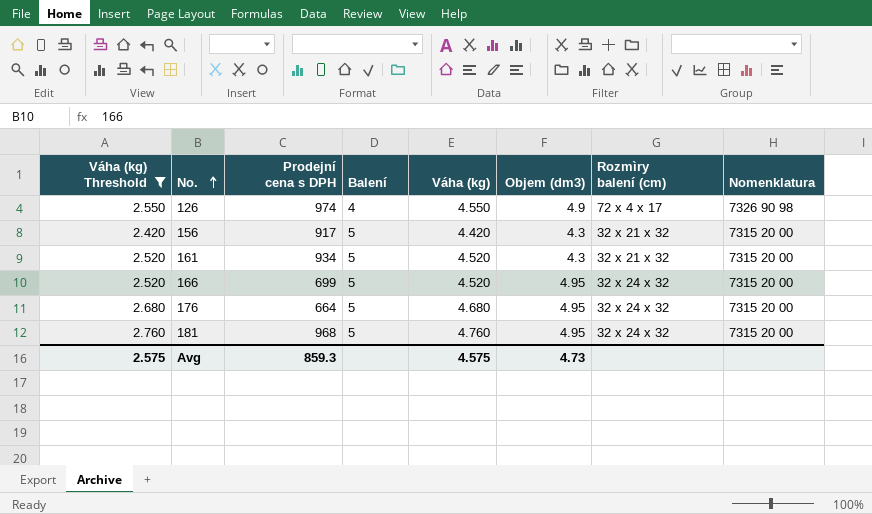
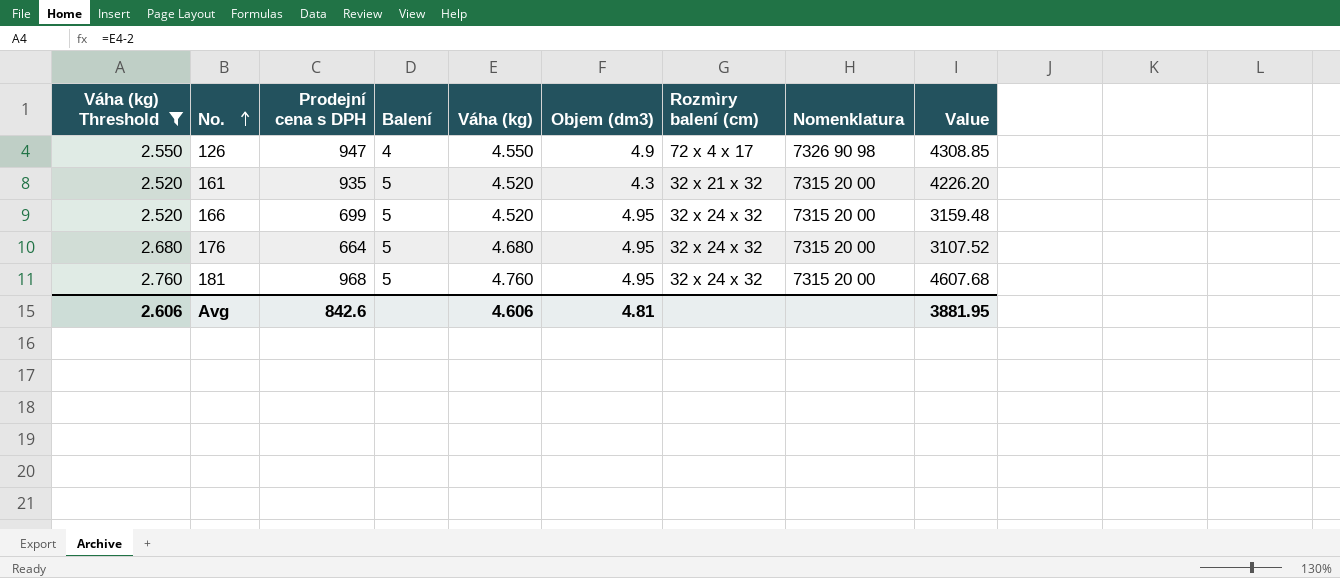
column Value | formula: none -> [Prodejní cena s DPH] * [Váha (kg)]
row 156: 2.420 | 917 | 5 | 4.420 | 4.3 | 32 x 21 x 32 | 7315 20 00 -> none
126 | Prodejní cena s DPH: 974 -> 947
161 | Prodejní cena s DPH: 934 -> 935
Avg | Váha (kg) Threshold: 2.575 -> 2.606
Avg | Prodejní cena s DPH: 859.3 -> 842.6
Avg | Váha (kg): 4.575 -> 4.606
Avg | Objem (dm3): 4.73 -> 4.81

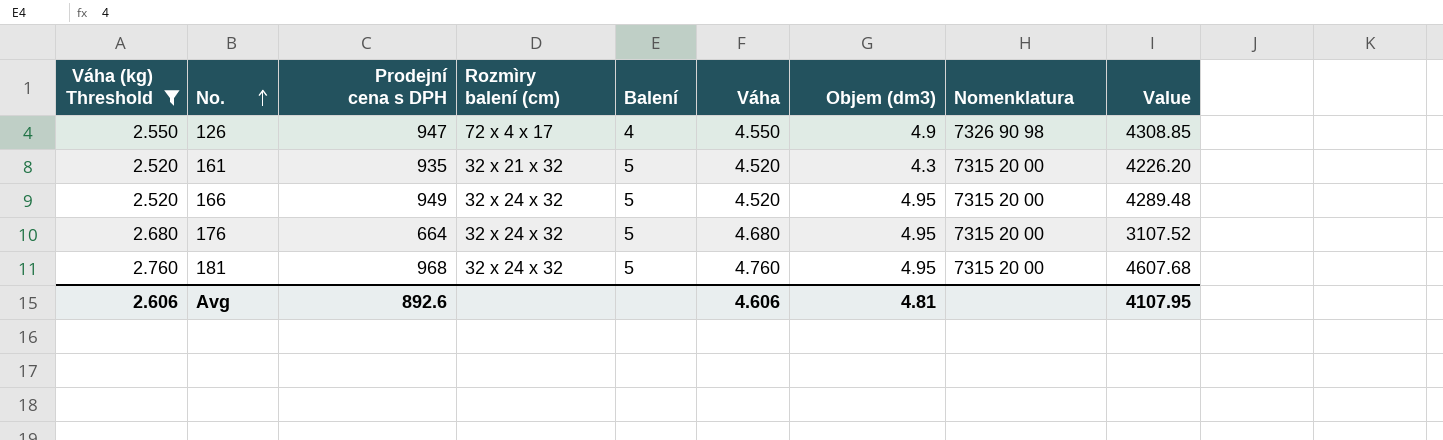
column Rozmìry balení (cm) | position: 7 -> 4
column name: Váha (kg) -> Váha
166 | Prodejní cena s DPH: 699 -> 949
166 | Value: 3159.48 -> 4289.48
Avg | Prodejní cena s DPH: 842.6 -> 892.6
Avg | Value: 3881.95 -> 4107.95

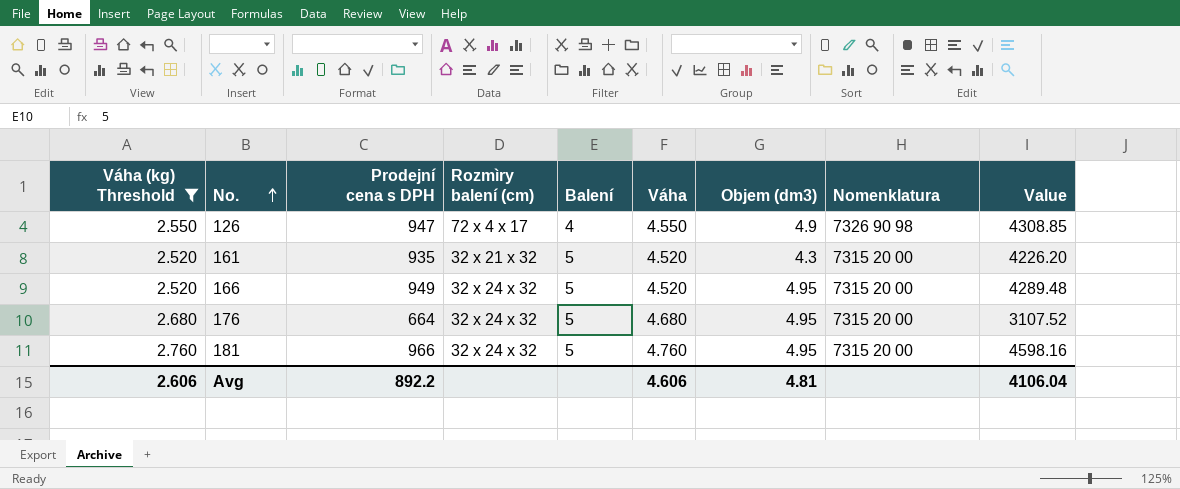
181 | Prodejní cena s DPH: 968 -> 966
181 | Value: 4607.68 -> 4598.16
Avg | Prodejní cena s DPH: 892.6 -> 892.2
Avg | Value: 4107.95 -> 4106.04

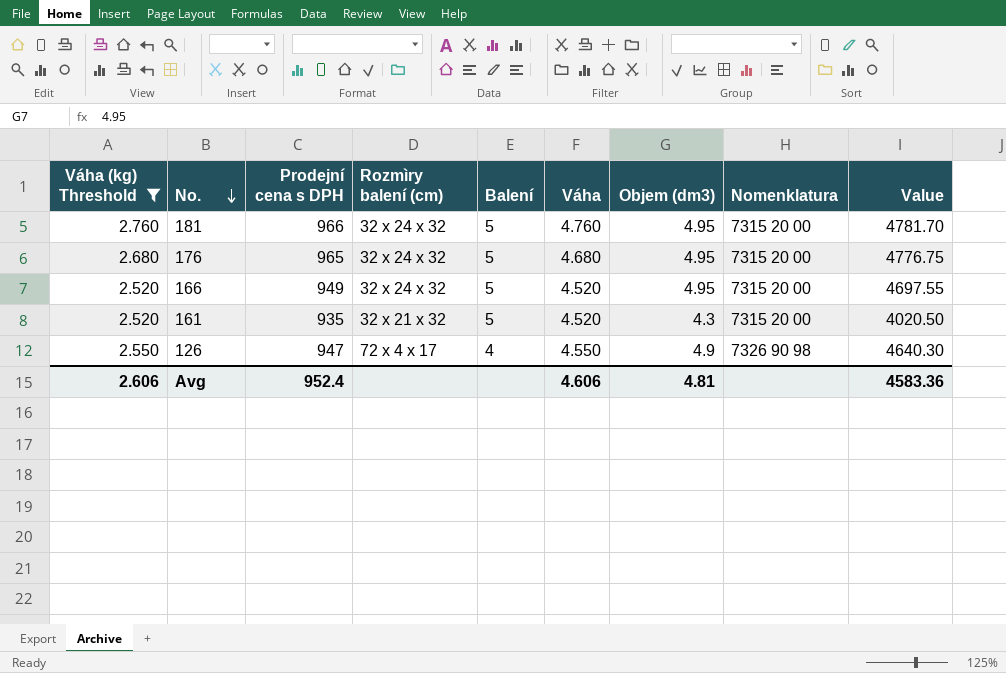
row order: No. ascending -> No. descending
column Value | formula: [Prodejní cena s DPH] * [Váha] -> [Prodejní cena s DPH] * [Objem (dm3)]
176 | Prodejní cena s DPH: 664 -> 965
Avg | Prodejní cena s DPH: 892.2 -> 952.4
Avg | Value: 4106.04 -> 4583.36

